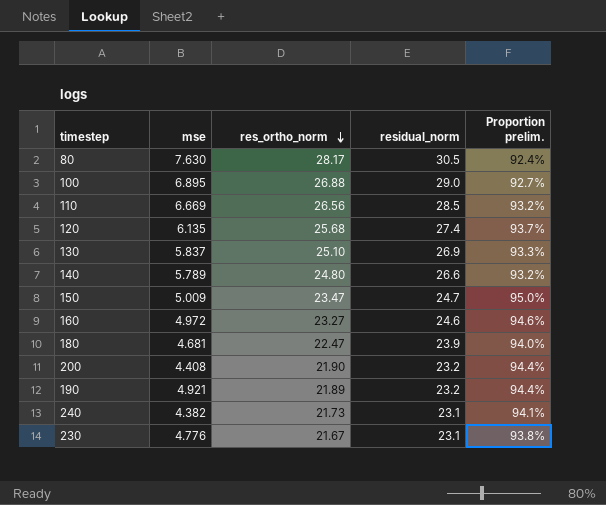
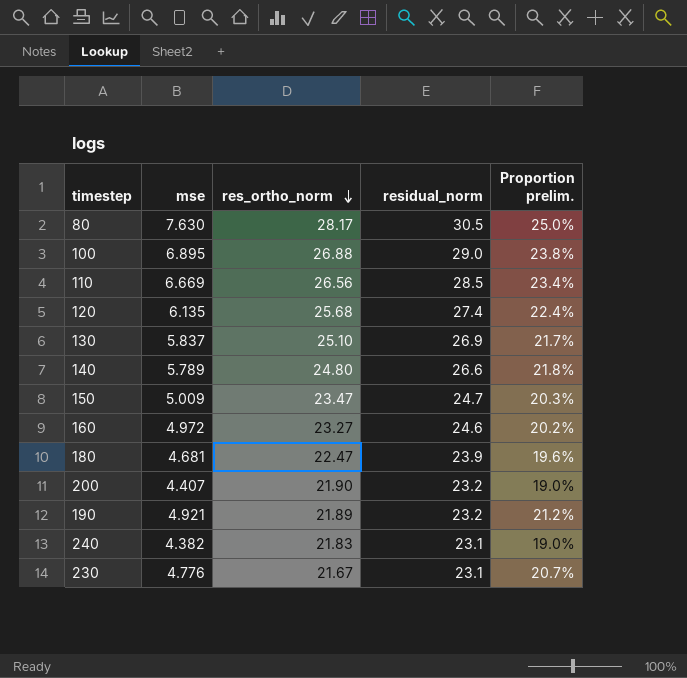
column Proportion prelim. | formula: [res_ortho_norm] / [residual_norm] -> [mse] / [residual_norm]
200 | mse: 4.408 -> 4.407
240 | res_ortho_norm: 21.73 -> 21.83

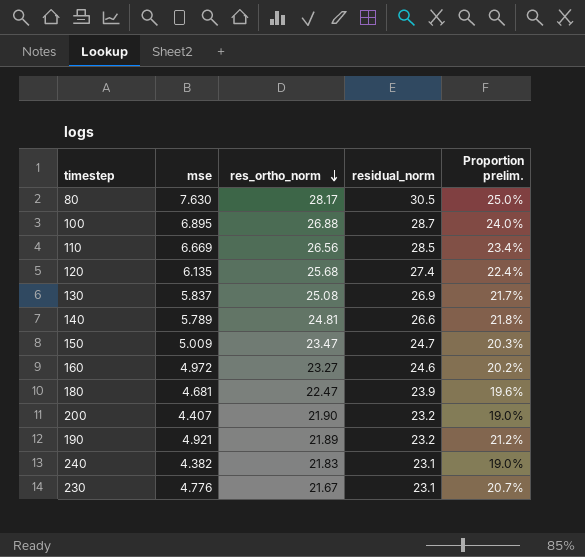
100 | residual_norm: 29.0 -> 28.7
100 | Proportion prelim.: 23.8% -> 24.0%
130 | res_ortho_norm: 25.10 -> 25.08
140 | res_ortho_norm: 24.80 -> 24.81

